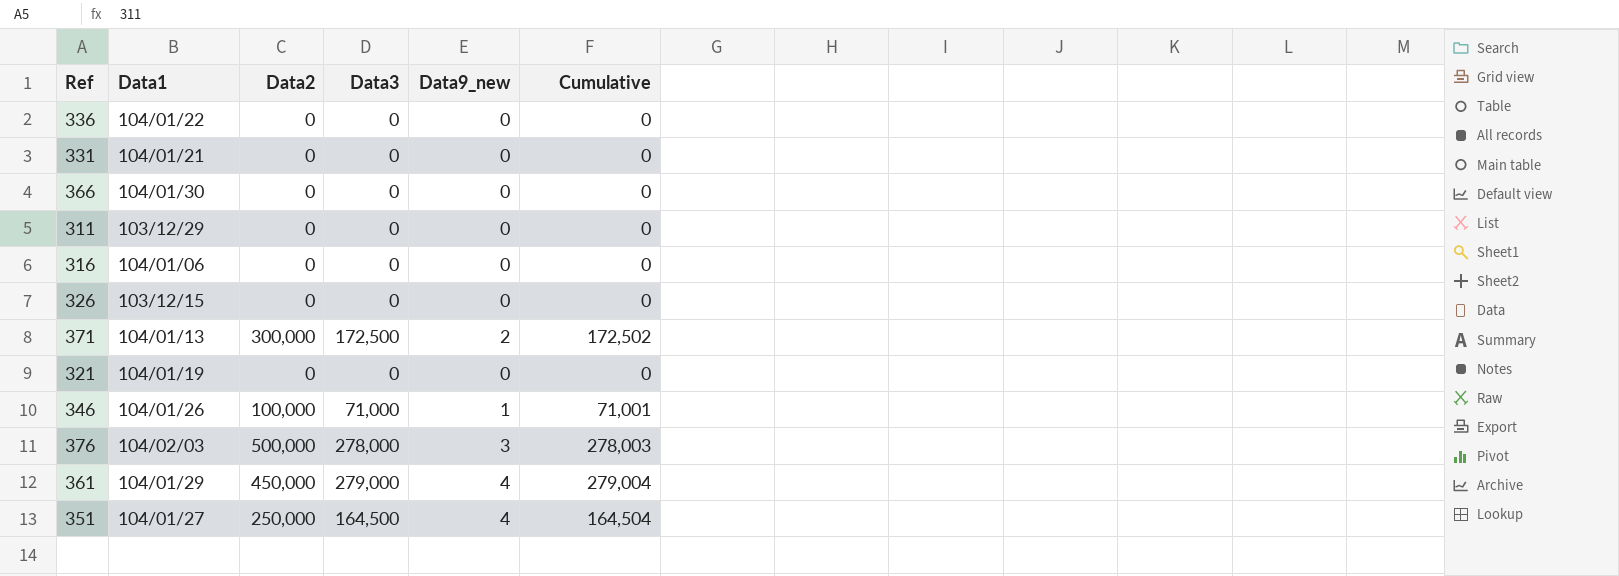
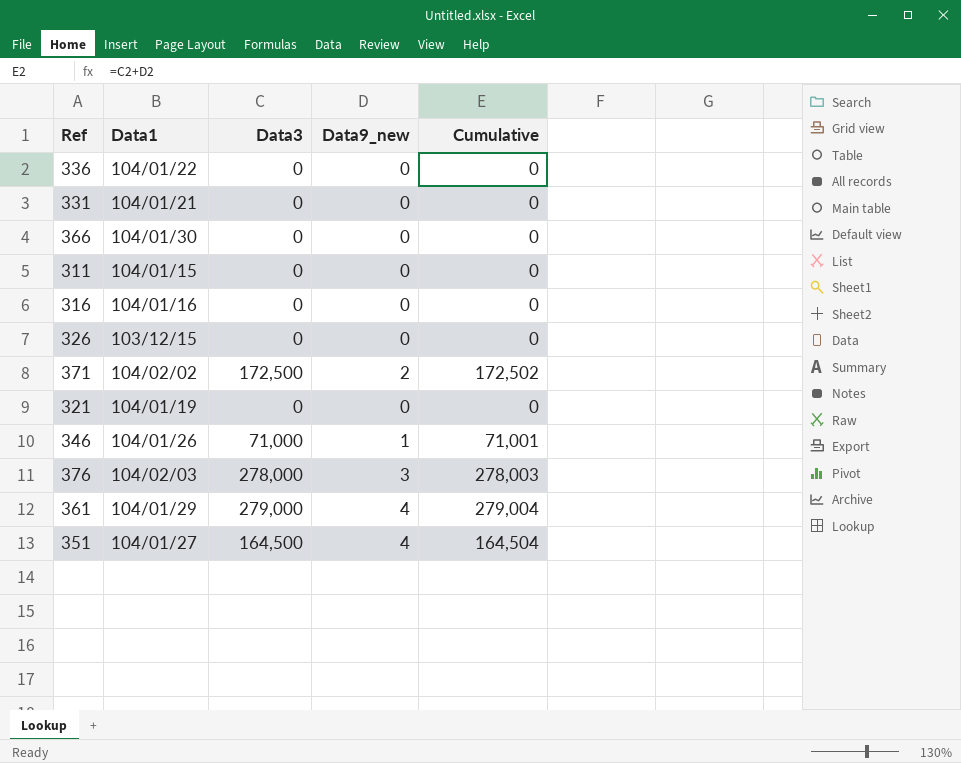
column Data2 | position: 3 -> none
311 | Data1: 103/12/29 -> 104/01/15
316 | Data1: 104/01/06 -> 104/01/16
371 | Data1: 104/01/13 -> 104/02/02

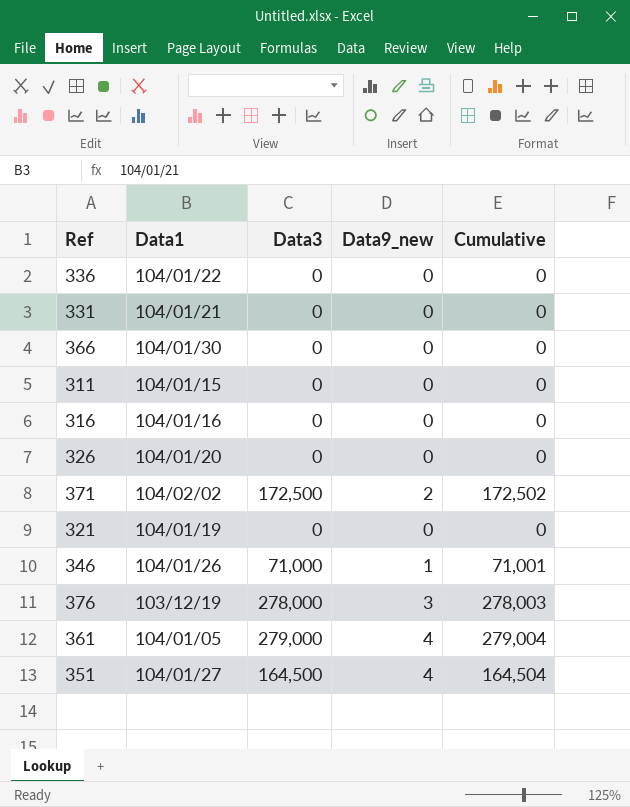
326 | Data1: 103/12/15 -> 104/01/20
376 | Data1: 104/02/03 -> 103/12/19
361 | Data1: 104/01/29 -> 104/01/05

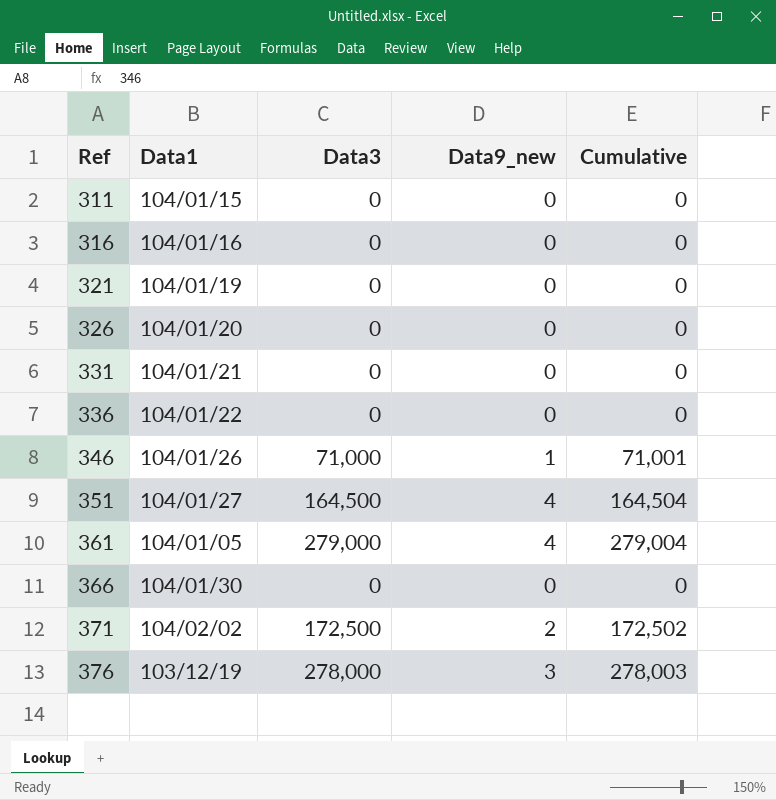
row order: none -> Ref ascending

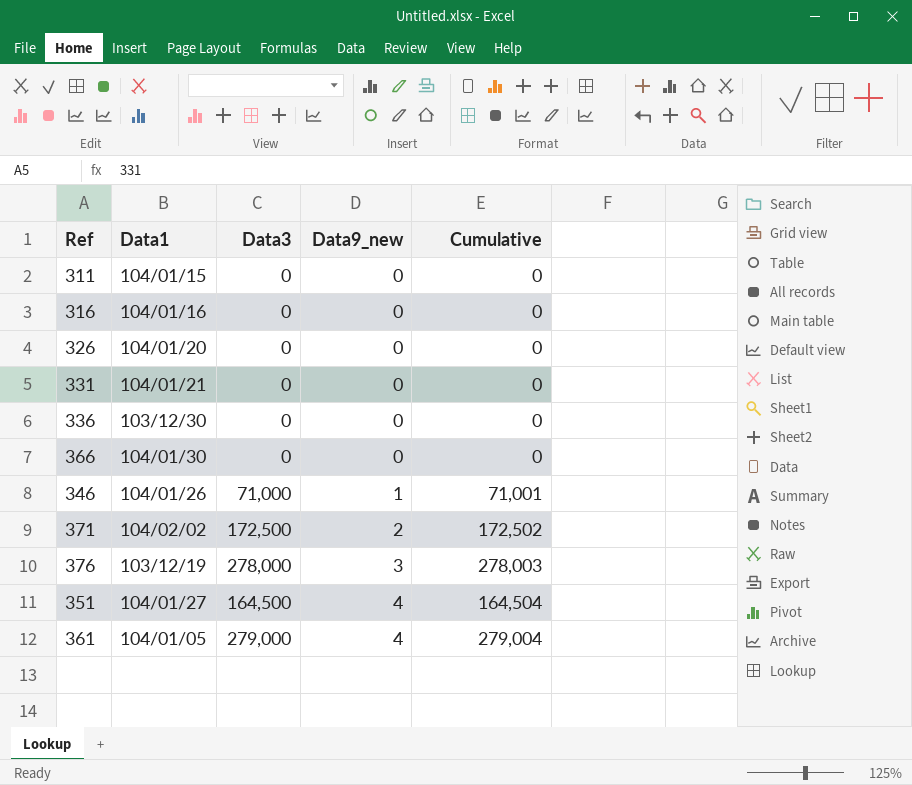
row order: Ref ascending -> Data9_new ascending
row 321: 104/01/19 | 0 | 0 | 0 -> none
336 | Data1: 104/01/22 -> 103/12/30

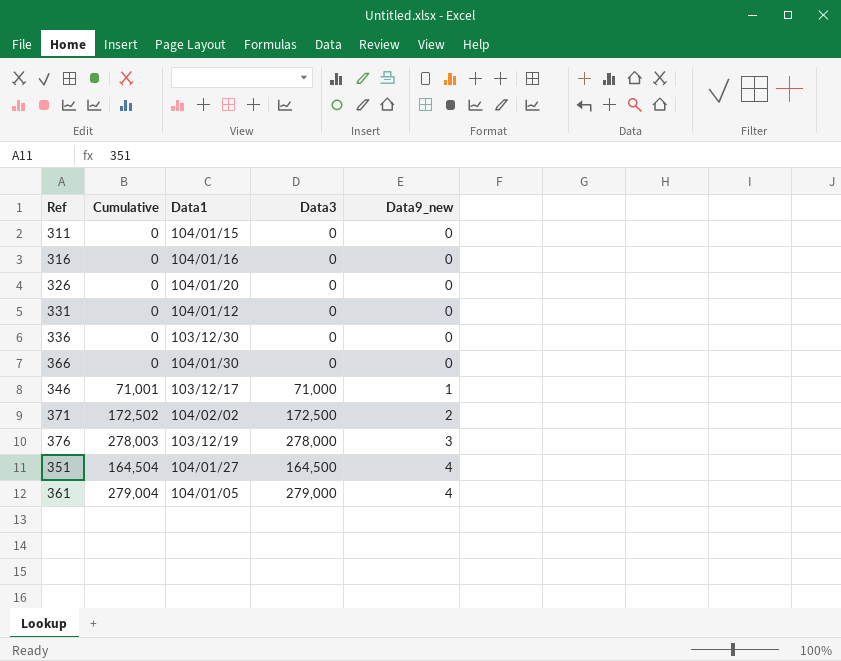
column Cumulative | position: 5 -> 2
331 | Data1: 104/01/21 -> 104/01/12
346 | Data1: 104/01/26 -> 103/12/17

